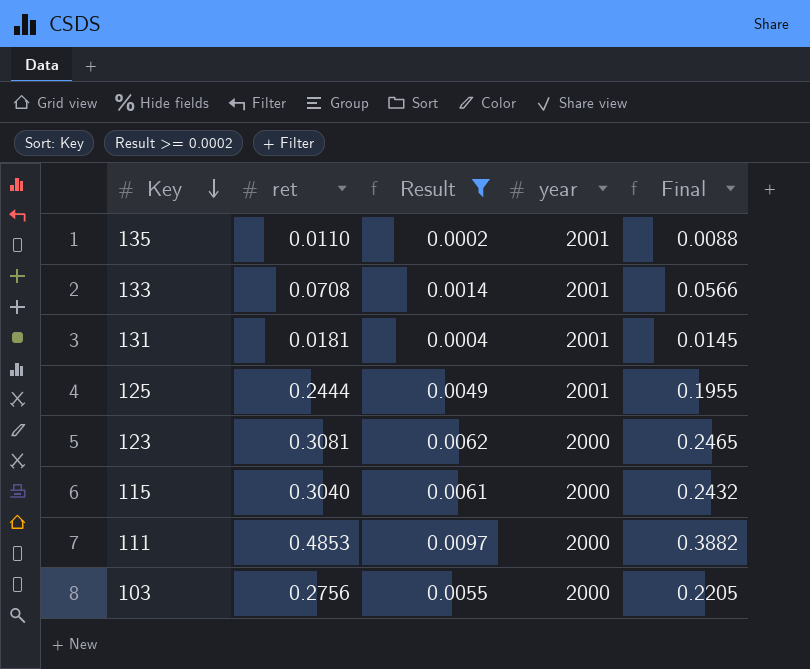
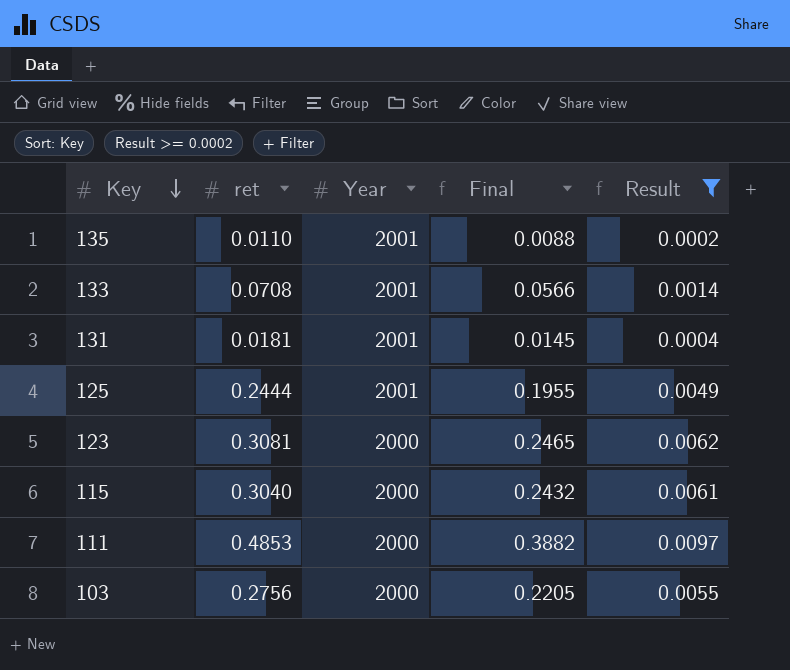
column name: year -> Year
column Result | position: 3 -> 5

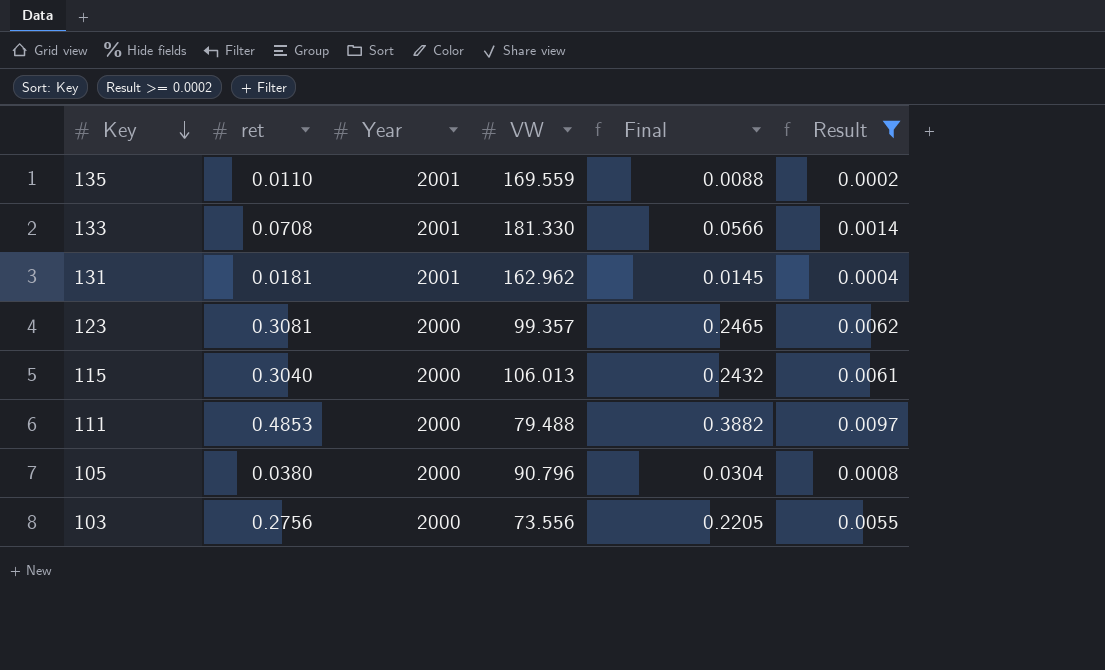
column VW | position: none -> 4
row 125: 0.2444 | 2001 | 0.1955 | 0.0049 -> none
row 105: none -> 0.0380 | 2000 | 90.796 | 0.0304 | 0.0008

